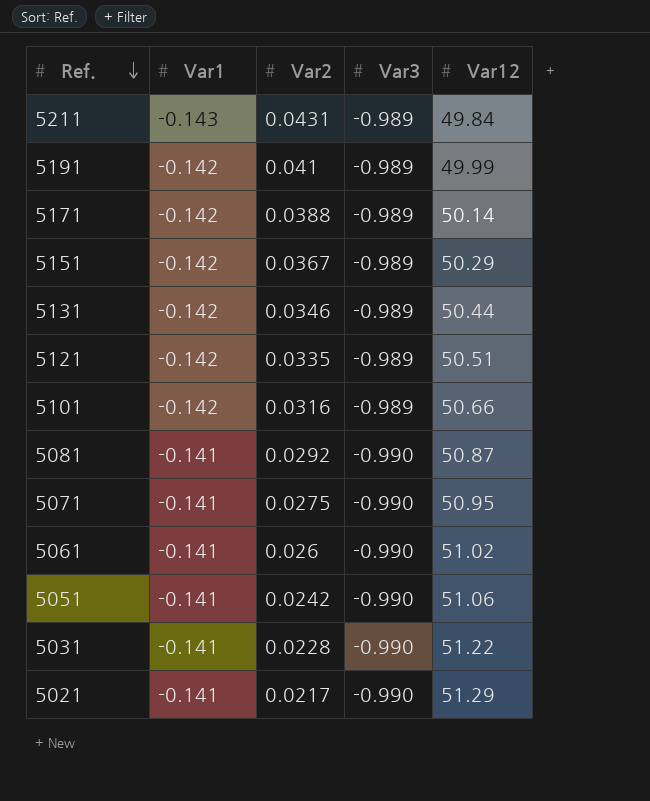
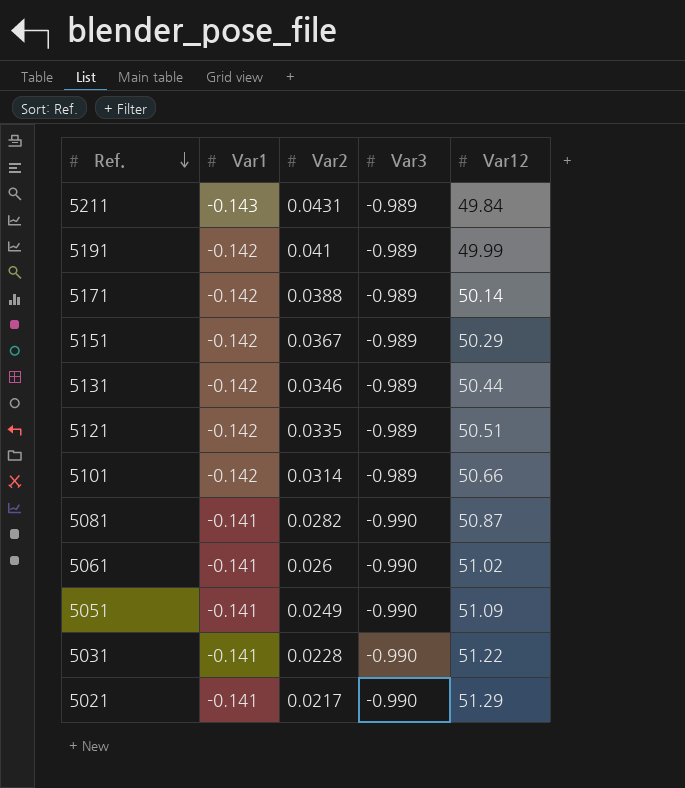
row 5071: -0.141 | 0.0275 | -0.990 | 50.95 -> none
5101 | Var2: 0.0316 -> 0.0314
5081 | Var2: 0.0292 -> 0.0282
5051 | Var2: 0.0242 -> 0.0249
5051 | Var12: 51.06 -> 51.09

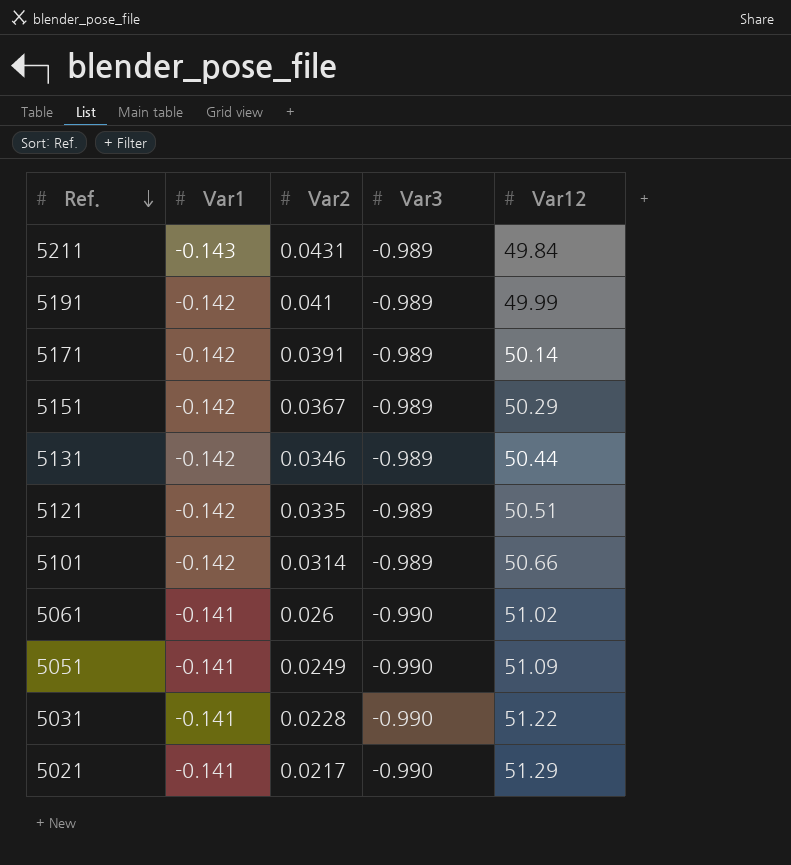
row 5081: -0.141 | 0.0282 | -0.990 | 50.87 -> none
5171 | Var2: 0.0388 -> 0.0391

